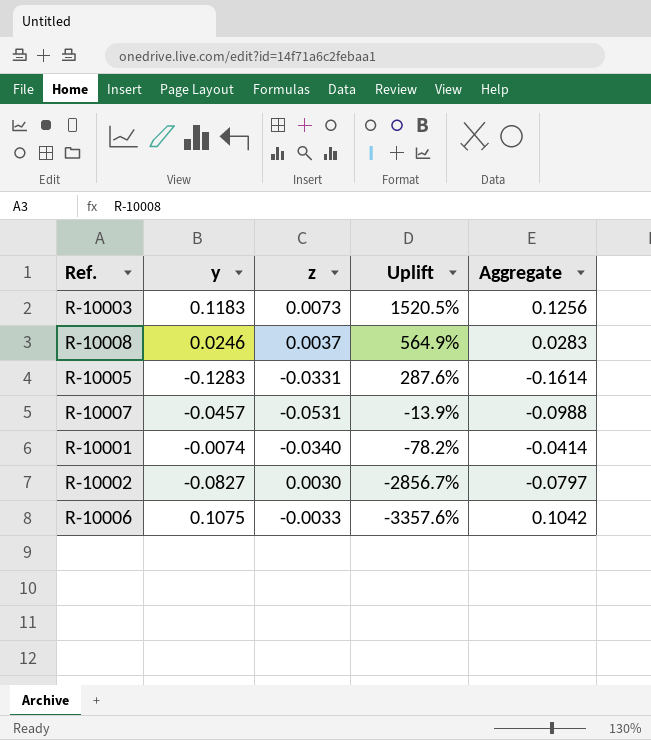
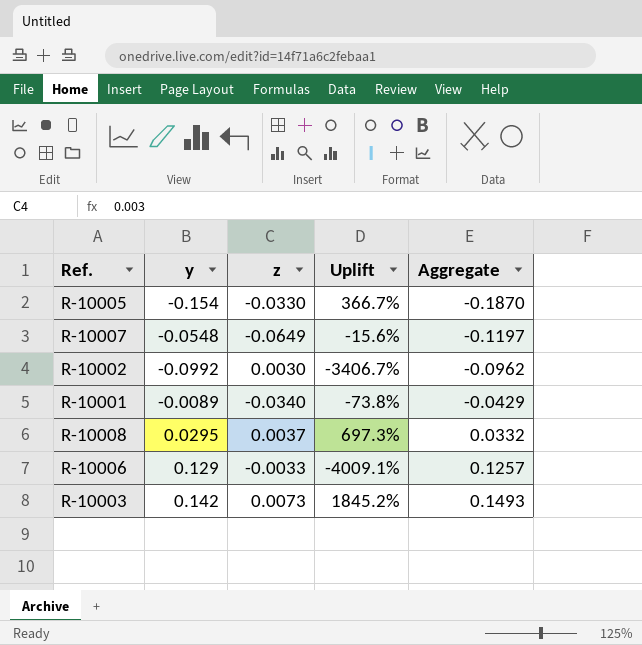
row order: Uplift descending -> Aggregate ascending
R-10005 | y: -0.1283 -> -0.154
R-10005 | z: -0.0331 -> -0.0330
R-10005 | Uplift: 287.6% -> 366.7%
R-10005 | Aggregate: -0.1614 -> -0.1870
R-10007 | y: -0.0457 -> -0.0548
R-10007 | z: -0.0531 -> -0.0649
R-10007 | Uplift: -13.9% -> -15.6%
R-10007 | Aggregate: -0.0988 -> -0.1197
R-10002 | y: -0.0827 -> -0.0992
R-10002 | Uplift: -2856.7% -> -3406.7%
R-10002 | Aggregate: -0.0797 -> -0.0962
R-10001 | y: -0.0074 -> -0.0089
R-10001 | Uplift: -78.2% -> -73.8%
R-10001 | Aggregate: -0.0414 -> -0.0429
R-10008 | y: 0.0246 -> 0.0295
R-10008 | Uplift: 564.9% -> 697.3%
R-10008 | Aggregate: 0.0283 -> 0.0332
R-10006 | y: 0.1075 -> 0.129
R-10006 | Uplift: -3357.6% -> -4009.1%
R-10006 | Aggregate: 0.1042 -> 0.1257
R-10003 | y: 0.1183 -> 0.142
R-10003 | Uplift: 1520.5% -> 1845.2%
R-10003 | Aggregate: 0.1256 -> 0.1493

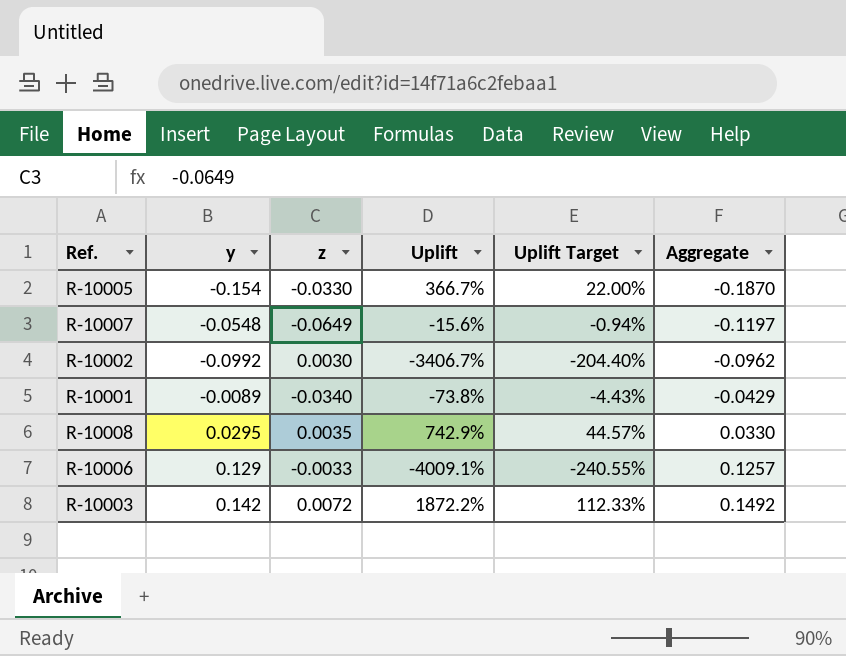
column Uplift Target | formula: none -> [Uplift] * 0.06
R-10008 | z: 0.0037 -> 0.0035
R-10008 | Uplift: 697.3% -> 742.9%
R-10008 | Aggregate: 0.0332 -> 0.0330
R-10003 | z: 0.0073 -> 0.0072
R-10003 | Uplift: 1845.2% -> 1872.2%
R-10003 | Aggregate: 0.1493 -> 0.1492

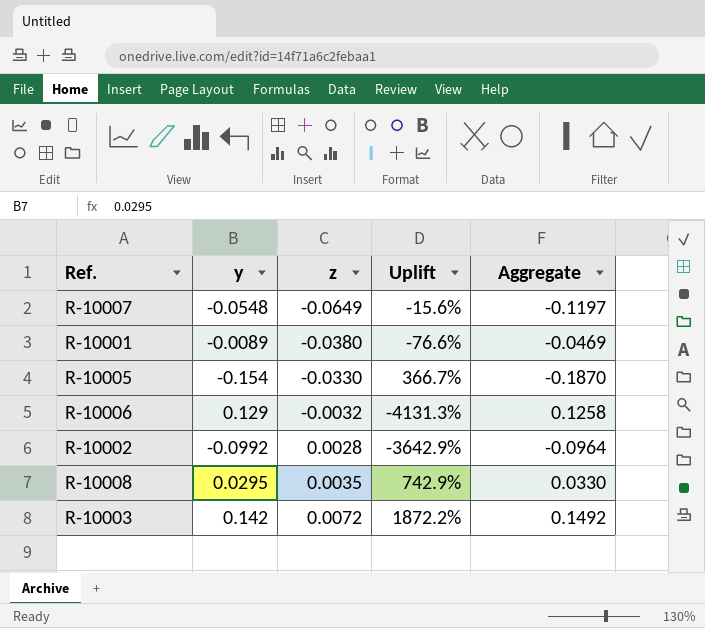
row order: Aggregate ascending -> z ascending
column Uplift Target | formula: [Uplift] * 0.06 -> none
R-10001 | z: -0.0340 -> -0.0380
R-10001 | Uplift: -73.8% -> -76.6%
R-10001 | Aggregate: -0.0429 -> -0.0469
R-10006 | z: -0.0033 -> -0.0032
R-10006 | Uplift: -4009.1% -> -4131.3%
R-10006 | Aggregate: 0.1257 -> 0.1258
R-10002 | z: 0.0030 -> 0.0028
R-10002 | Uplift: -3406.7% -> -3642.9%
R-10002 | Aggregate: -0.0962 -> -0.0964

